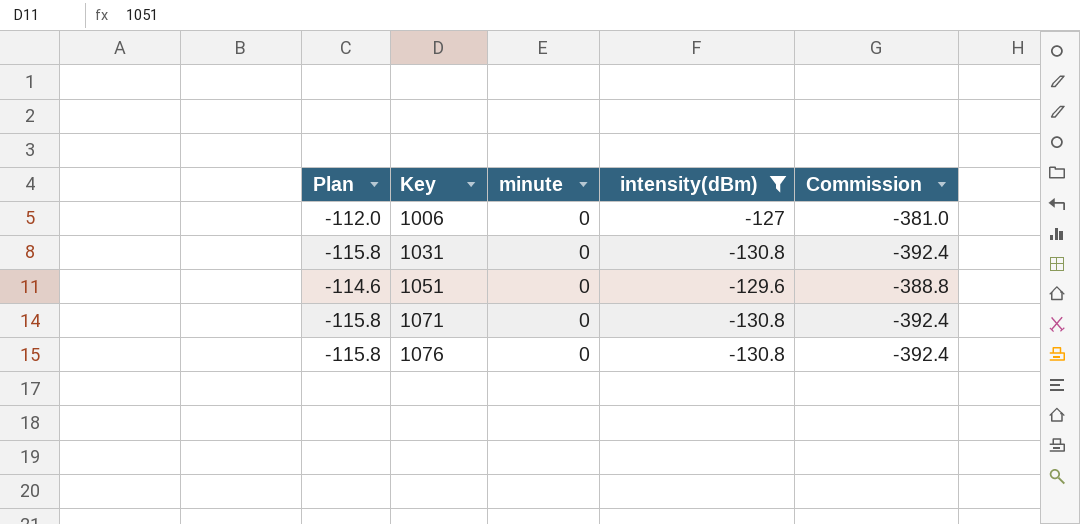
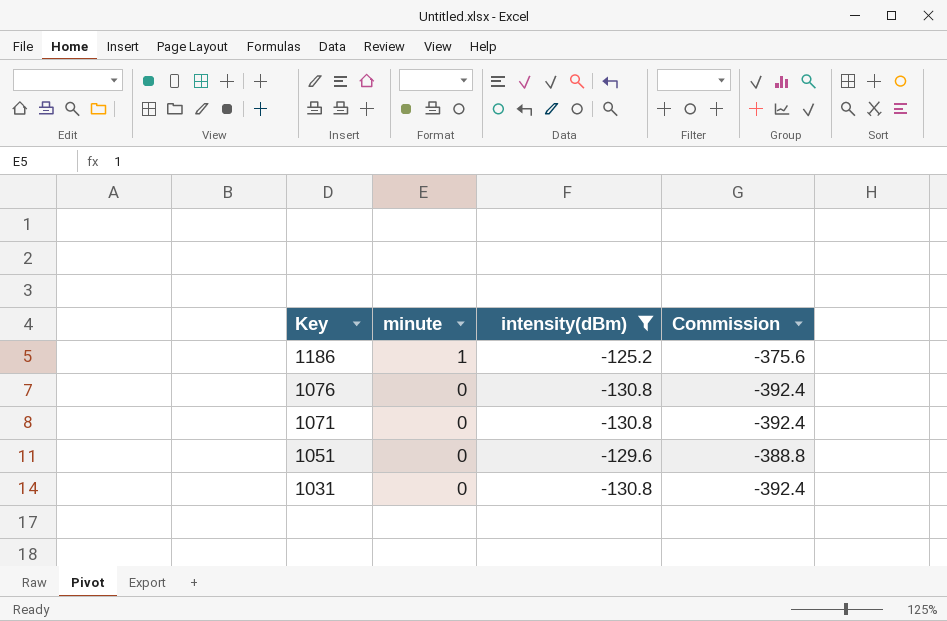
row order: Key ascending -> Key descending
column Plan | formula: [intensity(dBm)] + 15 -> none
row 1006: -112.0 | 0 | -127 | -381.0 -> none
row 1186: none -> 1 | -125.2 | -375.6

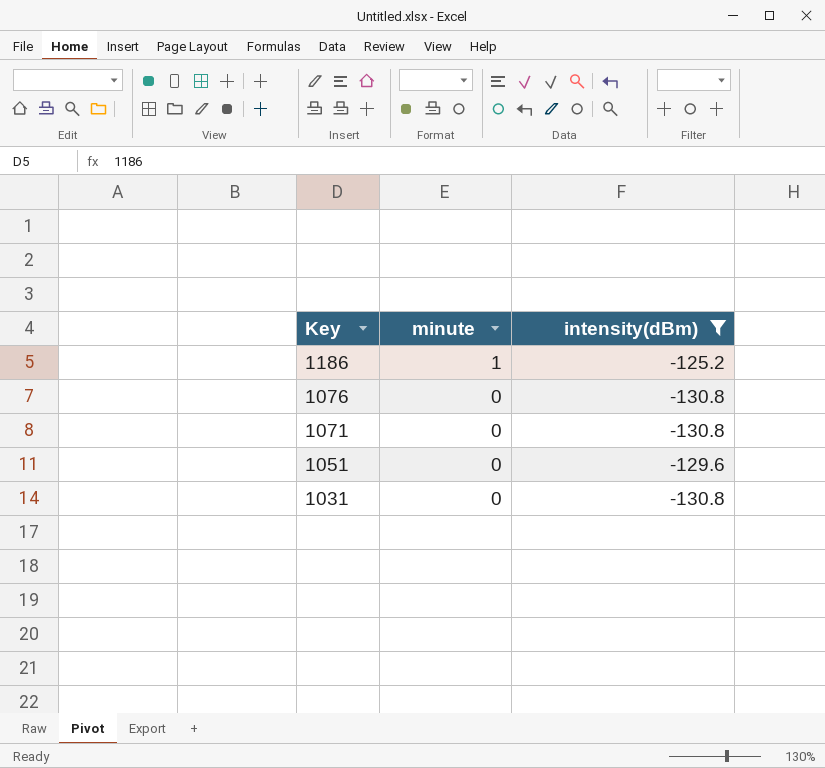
column Commission | formula: [intensity(dBm)] * 3 -> none

